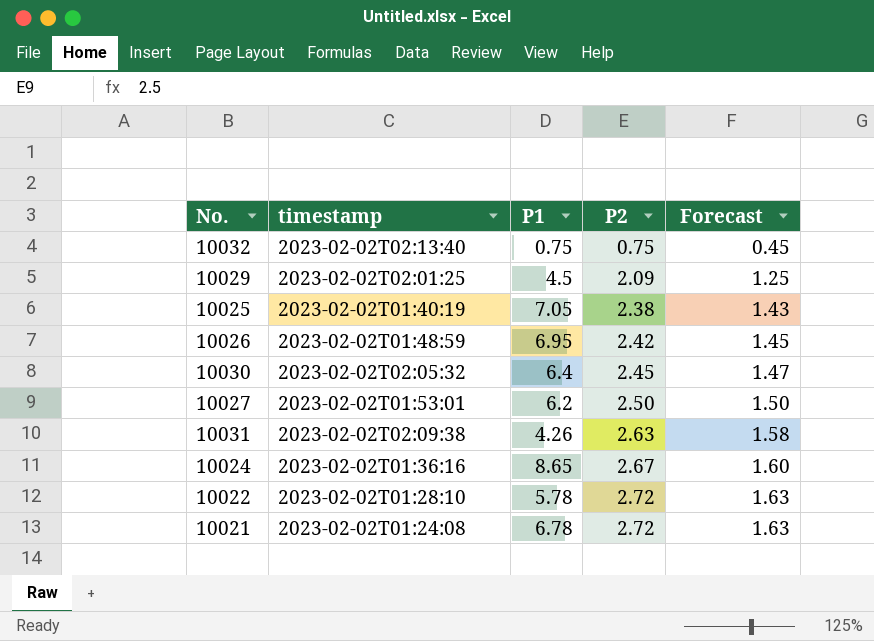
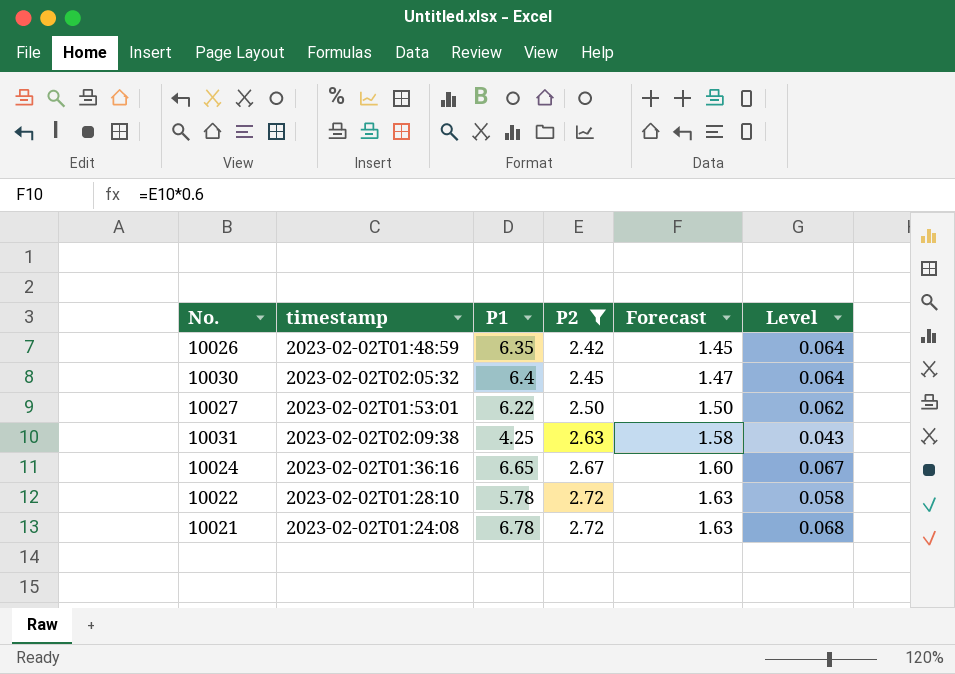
filter: none -> P2 >= 2.42
column Level | formula: none -> [P1] * 0.01
10026 | P1: 6.95 -> 6.35
10027 | P1: 6.2 -> 6.22
10031 | P1: 4.26 -> 4.25
10024 | P1: 8.65 -> 6.65

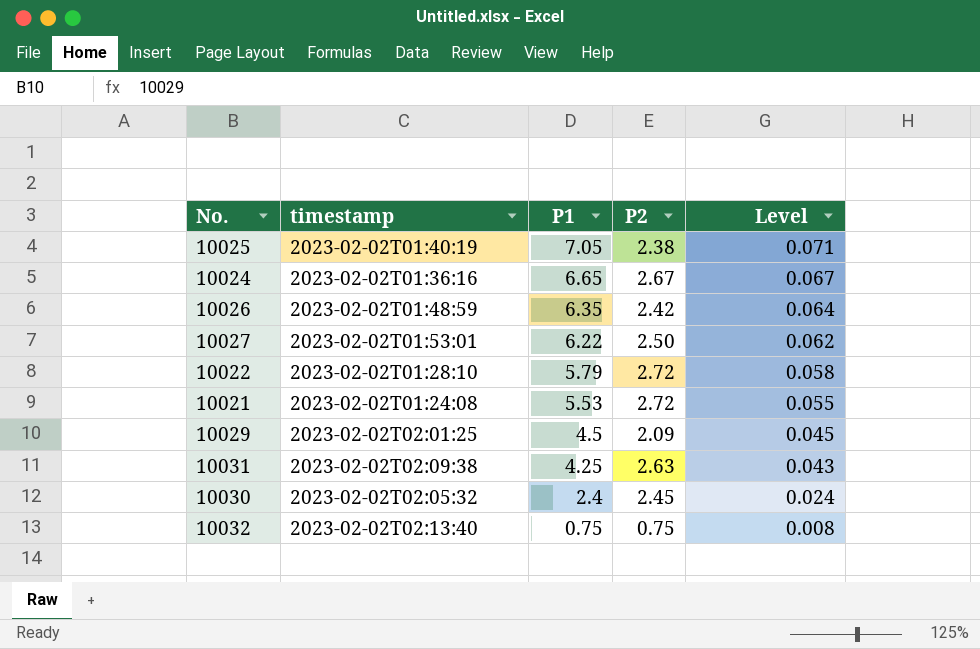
filter: P2 >= 2.42 -> none
row order: P2 ascending -> P1 descending
column Forecast | formula: [P2] * 0.6 -> none
10022 | P1: 5.78 -> 5.79
10021 | P1: 6.78 -> 5.53
10021 | Level: 0.068 -> 0.055
10030 | P1: 6.4 -> 2.4
10030 | Level: 0.064 -> 0.024

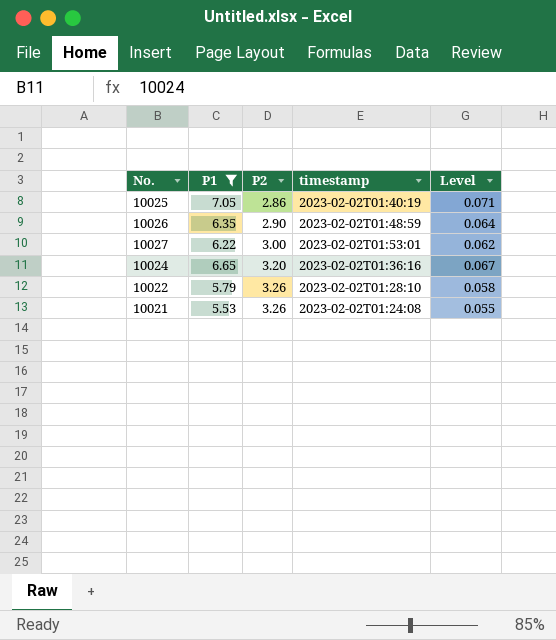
filter: none -> P1 >= 5.53
row order: P1 descending -> P2 ascending
column timestamp | position: 2 -> 4
10025 | P2: 2.38 -> 2.86
10026 | P2: 2.42 -> 2.90
10027 | P2: 2.50 -> 3.00
10024 | P2: 2.67 -> 3.20
10022 | P2: 2.72 -> 3.26
10021 | P2: 2.72 -> 3.26

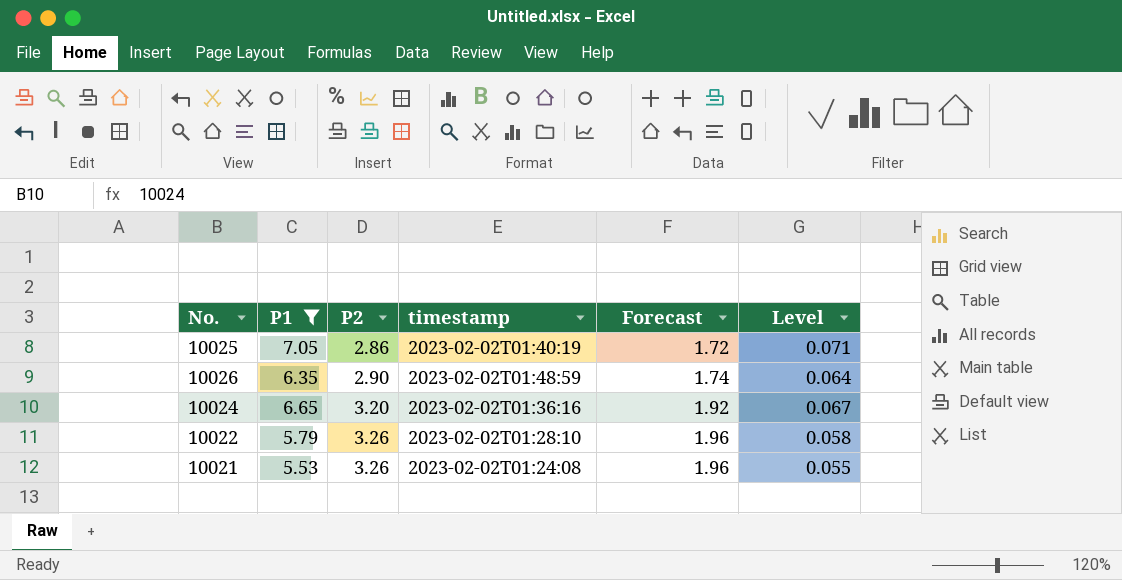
column Forecast | formula: none -> [P2] * 0.6
row 10027: 6.22 | 3.00 | 2023-02-02T01:53:01 | 0.062 -> none

